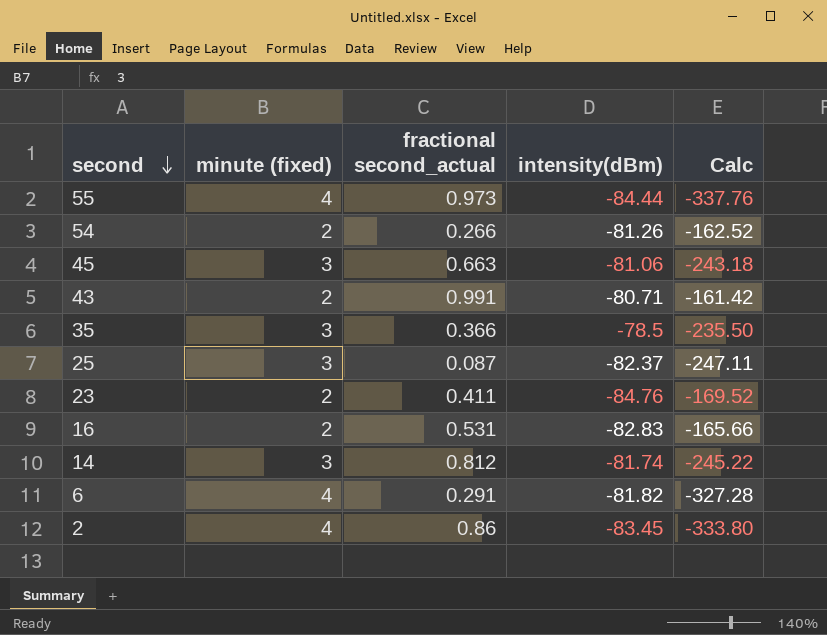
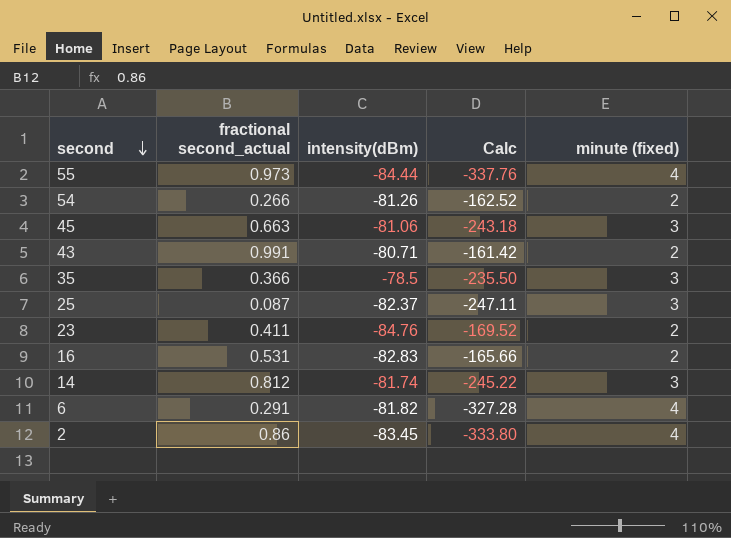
column minute (fixed) | position: 2 -> 5

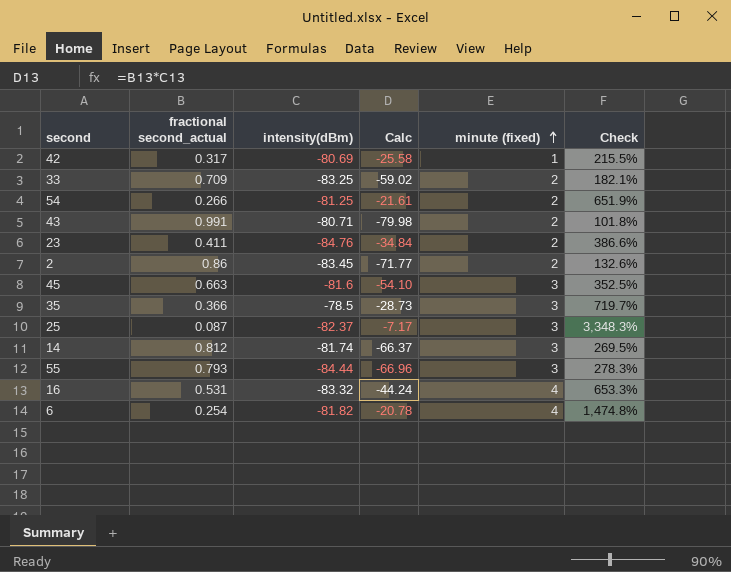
row order: second descending -> minute (fixed) ascending
column Calc | formula: [intensity(dBm)] * [minute (fixed)] -> [fractional second_actual] * [intensity(dBm)]
column Check | formula: none -> ([minute (fixed)] - [fractional second_actual]) / [fractional second_actual]
row 42: none -> 0.317 | -80.69 | -25.58 | 1 | 215.5%
row 33: none -> 0.709 | -83.25 | -59.02 | 2 | 182.1%
54 | intensity(dBm): -81.26 -> -81.25
2 | minute (fixed): 4 -> 2
45 | intensity(dBm): -81.06 -> -81.6
55 | fractional second_actual: 0.973 -> 0.793
55 | minute (fixed): 4 -> 3
16 | intensity(dBm): -82.83 -> -83.32
16 | minute (fixed): 2 -> 4
6 | fractional second_actual: 0.291 -> 0.254

